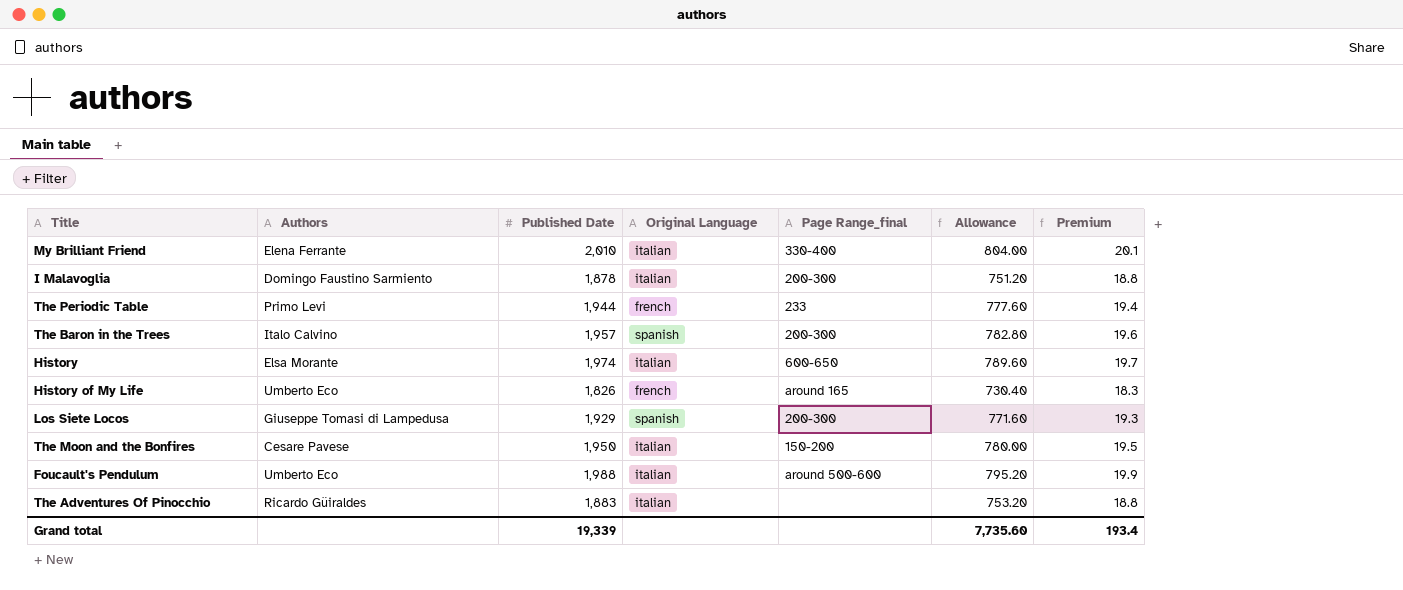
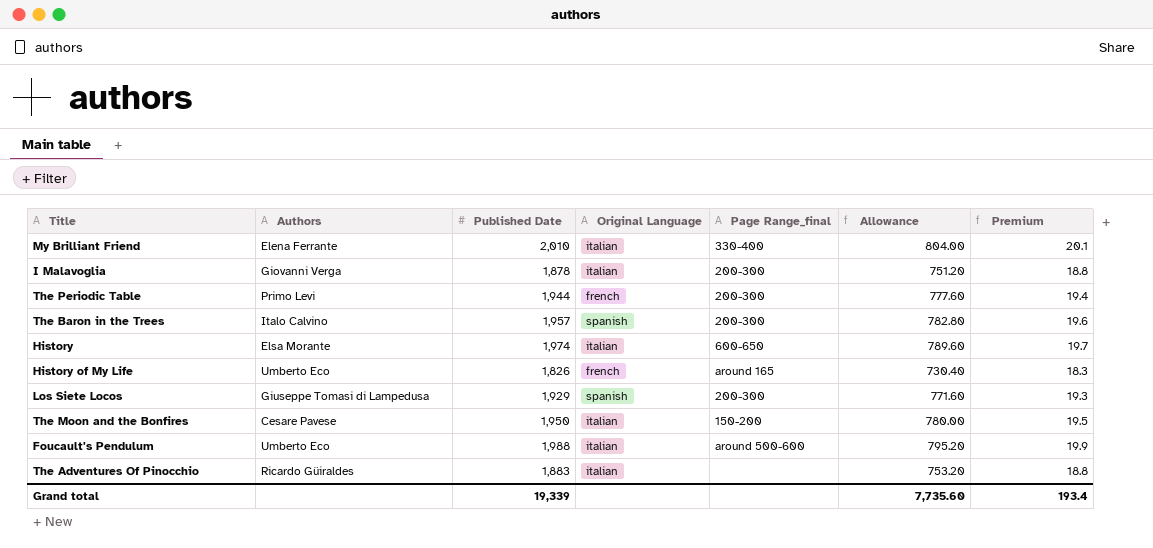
I Malavoglia | Authors: Domingo Faustino Sarmiento -> Giovanni Verga
The Periodic Table | Page Range_final: 233 -> 200-300

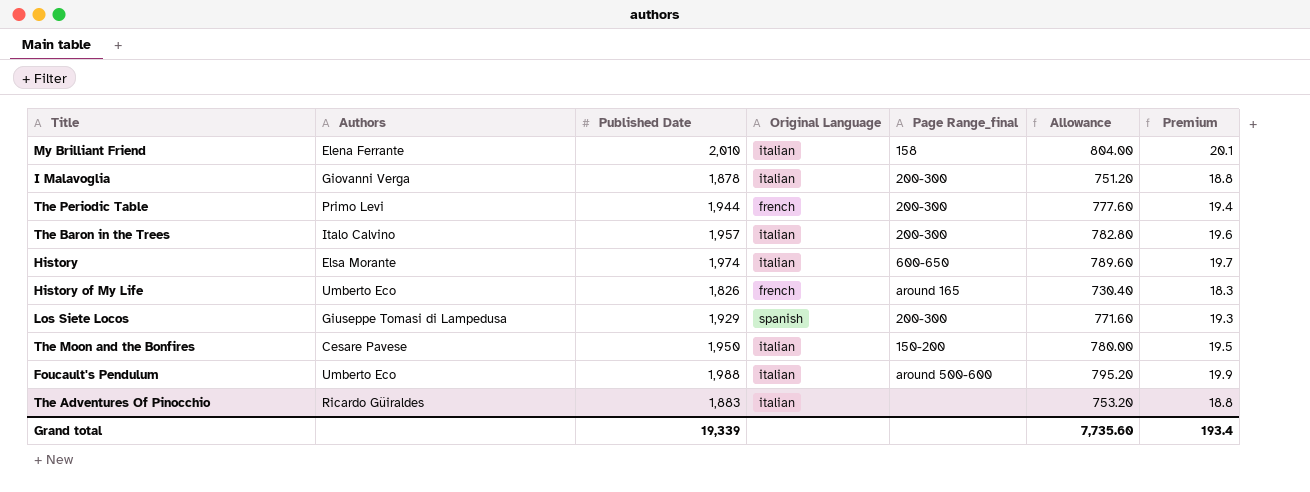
My Brilliant Friend | Page Range_final: 330-400 -> 158
The Baron in the Trees | Original Language: spanish -> italian

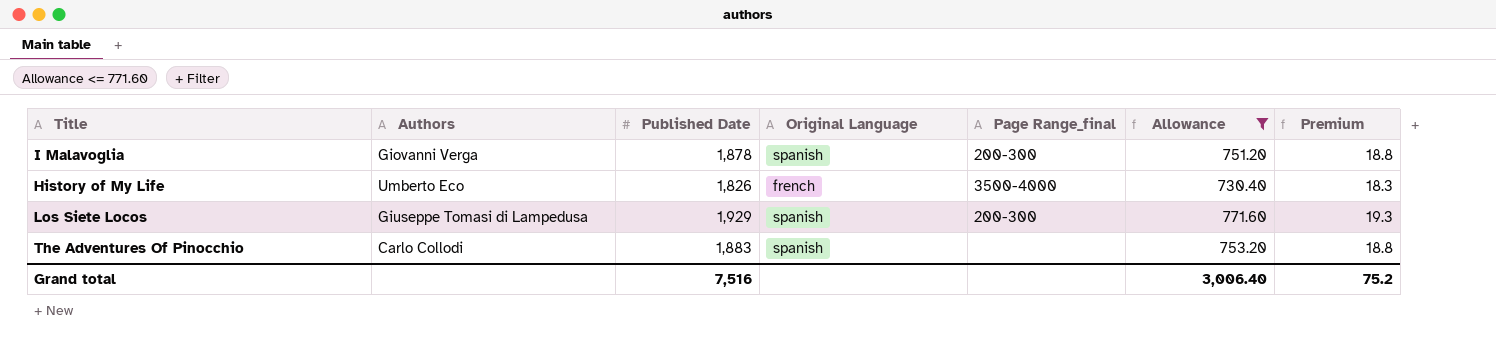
filter: none -> Allowance <= 771.60
I Malavoglia | Original Language: italian -> spanish
History of My Life | Page Range_final: around 165 -> 3500-4000
The Adventures Of Pinocchio | Authors: Ricardo Güiraldes -> Carlo Collodi
The Adventures Of Pinocchio | Original Language: italian -> spanish
Grand total | Published Date: 19,339 -> 7,516
Grand total | Allowance: 7,735.60 -> 3,006.40
Grand total | Premium: 193.4 -> 75.2

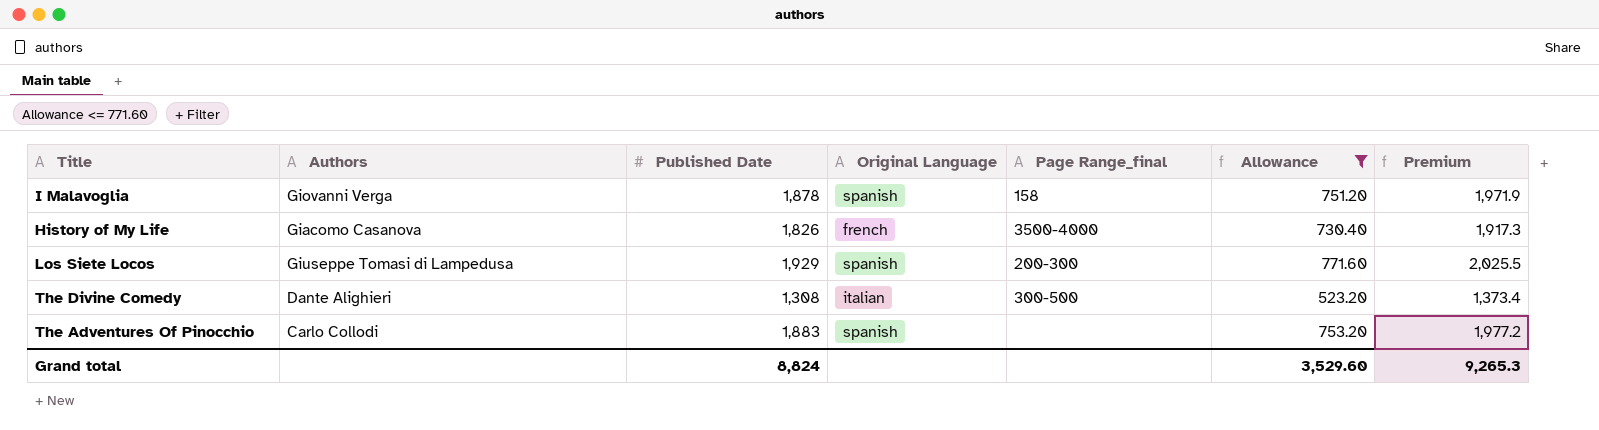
column Premium | formula: [Published Date] * 0.01 -> [Published Date] * 1.05
I Malavoglia | Page Range_final: 200-300 -> 158
History of My Life | Authors: Umberto Eco -> Giacomo Casanova
row The Divine Comedy: none -> Dante Alighieri | 1,308 | italian | 300-500 | 523.20 | 1,373.4
Grand total | Published Date: 7,516 -> 8,824
Grand total | Allowance: 3,006.40 -> 3,529.60
Grand total | Premium: 75.2 -> 9,265.3

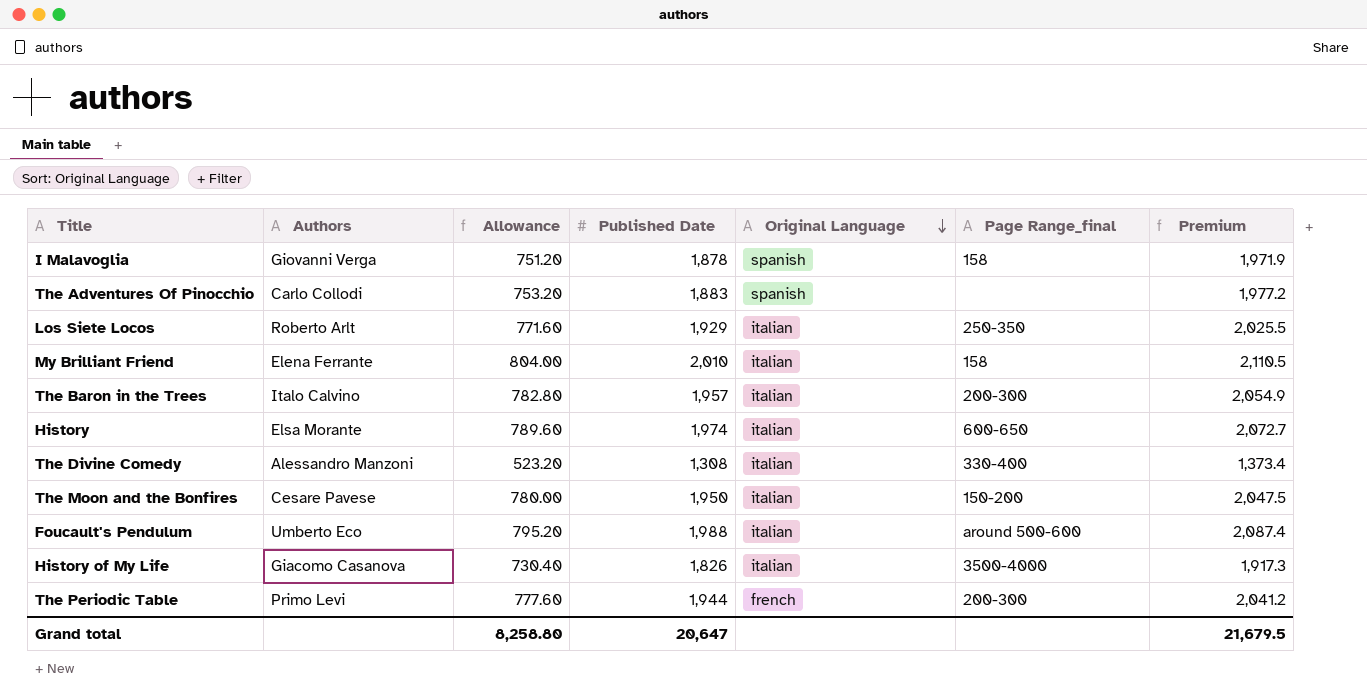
filter: Allowance <= 771.60 -> none
row order: none -> Original Language descending
column Allowance | position: 6 -> 3
Los Siete Locos | Authors: Giuseppe Tomasi di Lampedusa -> Roberto Arlt
Los Siete Locos | Original Language: spanish -> italian
Los Siete Locos | Page Range_final: 200-300 -> 250-350
The Divine Comedy | Authors: Dante Alighieri -> Alessandro Manzoni
The Divine Comedy | Page Range_final: 300-500 -> 330-400
History of My Life | Original Language: french -> italian
Grand total | Allowance: 3,529.60 -> 8,258.80
Grand total | Published Date: 8,824 -> 20,647
Grand total | Premium: 9,265.3 -> 21,679.5

